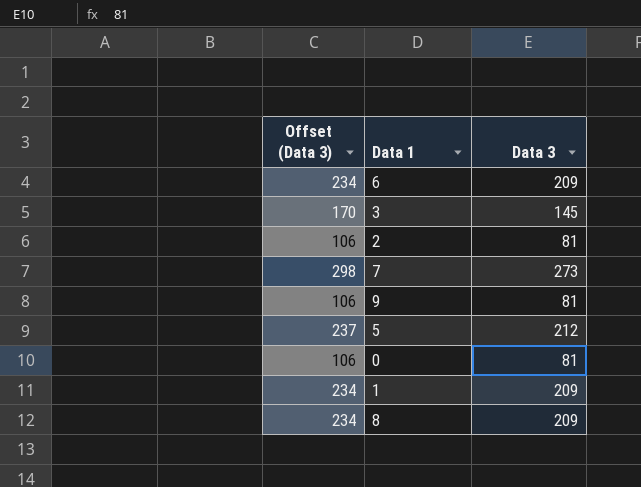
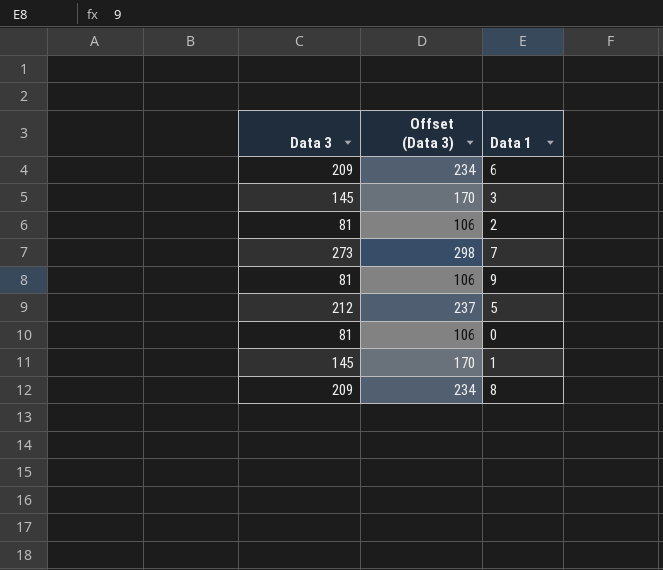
column Data 3 | position: 3 -> 1
1 | Data 3: 209 -> 145
1 | Offset (Data 3): 234 -> 170

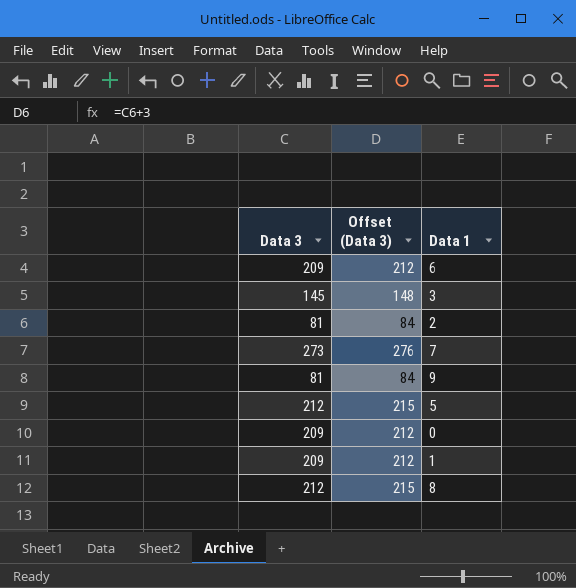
column Offset (Data 3) | formula: [Data 3] + 25 -> [Data 3] + 3
0 | Data 3: 81 -> 209
1 | Data 3: 145 -> 209
8 | Data 3: 209 -> 212

